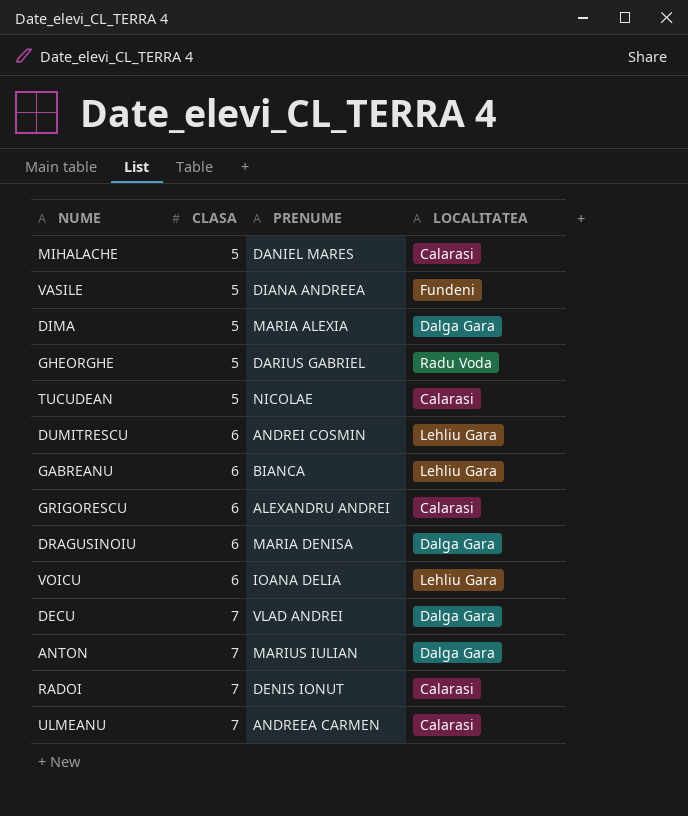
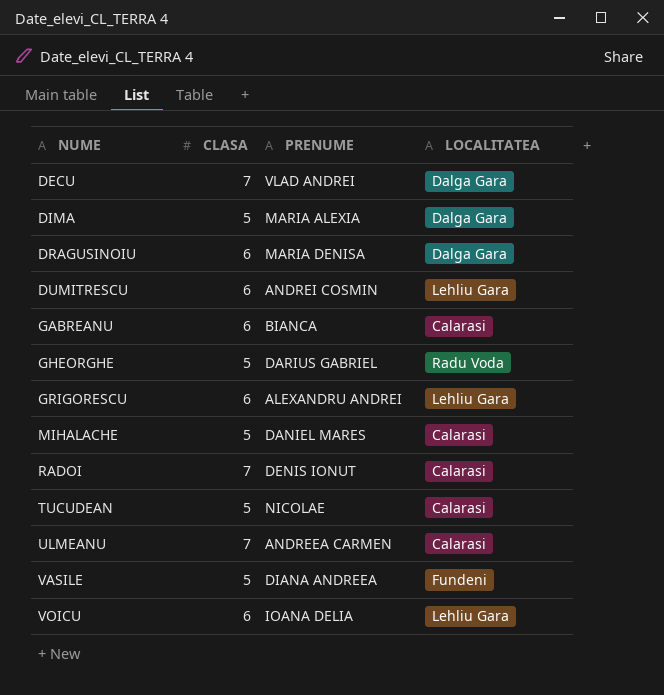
row order: CLASA ascending -> NUME ascending
row ANTON: 7 | MARIUS IULIAN | Dalga Gara -> none
GABREANU | LOCALITATEA: Lehliu Gara -> Calarasi
GRIGORESCU | LOCALITATEA: Calarasi -> Lehliu Gara

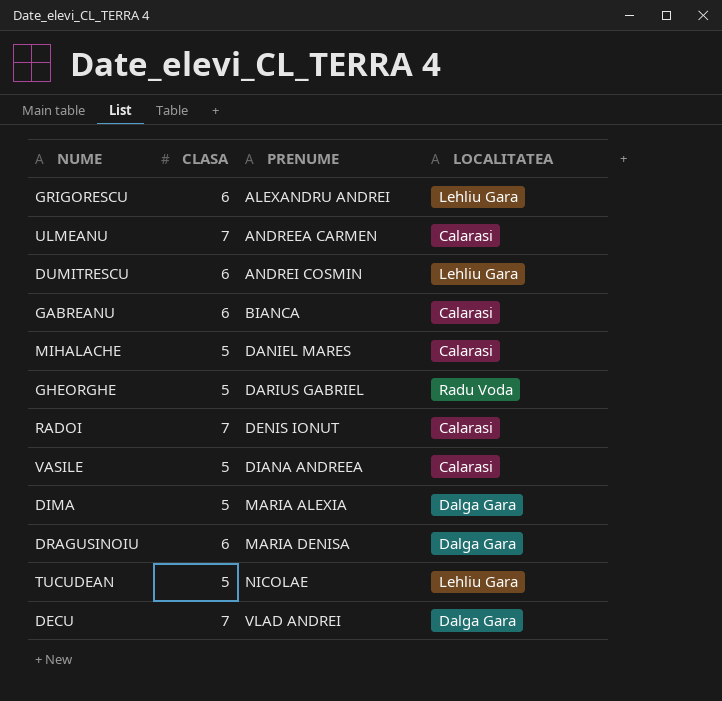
row order: NUME ascending -> PRENUME ascending
row VOICU: 6 | IOANA DELIA | Lehliu Gara -> none
VASILE | LOCALITATEA: Fundeni -> Calarasi
TUCUDEAN | LOCALITATEA: Calarasi -> Lehliu Gara

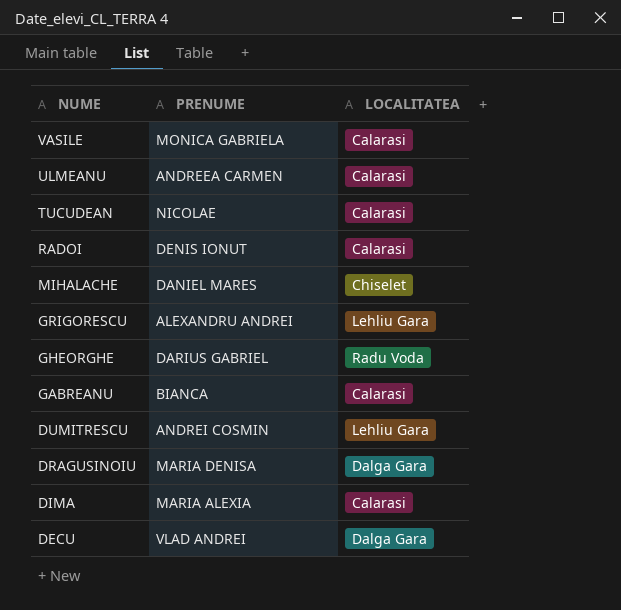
row order: PRENUME ascending -> NUME descending
column CLASA | position: 2 -> none
VASILE | PRENUME: DIANA ANDREEA -> MONICA GABRIELA
TUCUDEAN | LOCALITATEA: Lehliu Gara -> Calarasi
MIHALACHE | LOCALITATEA: Calarasi -> Chiselet
DIMA | LOCALITATEA: Dalga Gara -> Calarasi

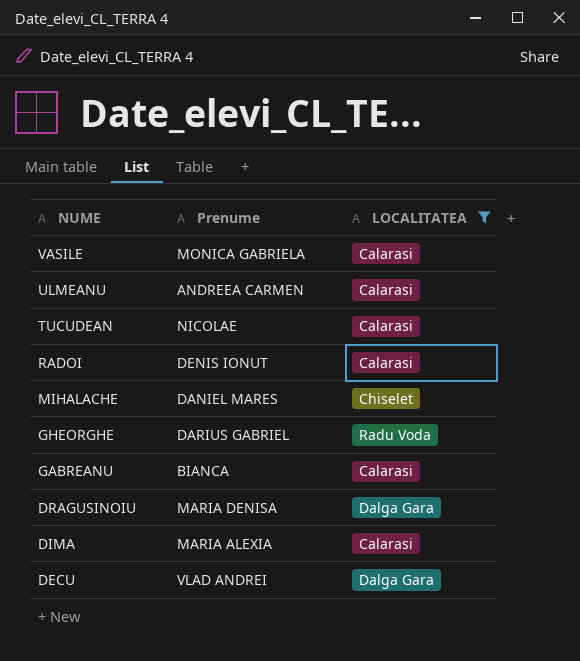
filter: none -> LOCALITATEA != Lehliu Gara
column name: PRENUME -> Prenume

